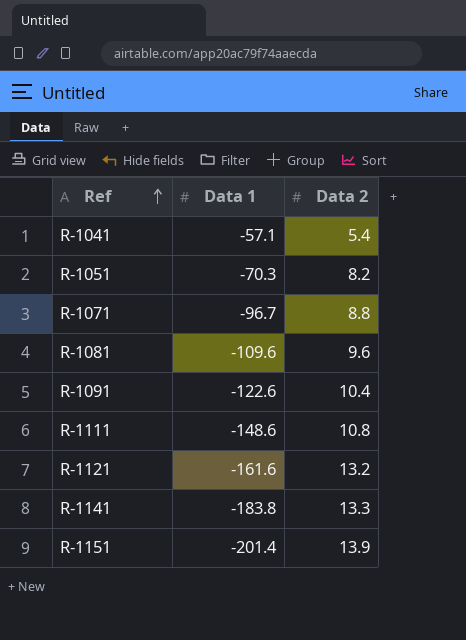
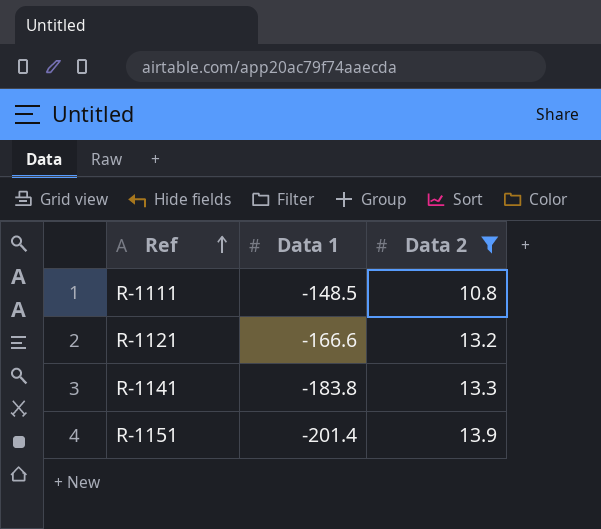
filter: none -> Data 2 >= 10.8
R-1111 | Data 1: -148.6 -> -148.5
R-1121 | Data 1: -161.6 -> -166.6

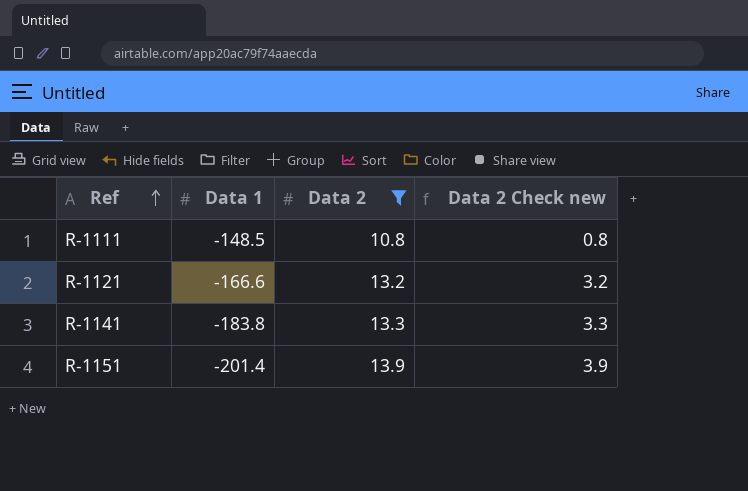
column Data 2 Check new | formula: none -> [Data 2] - 10

